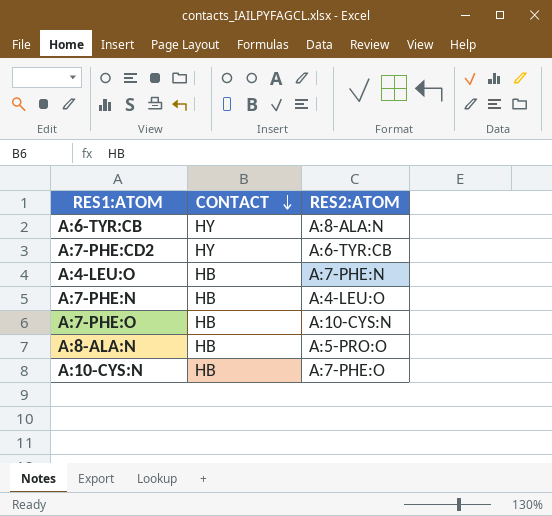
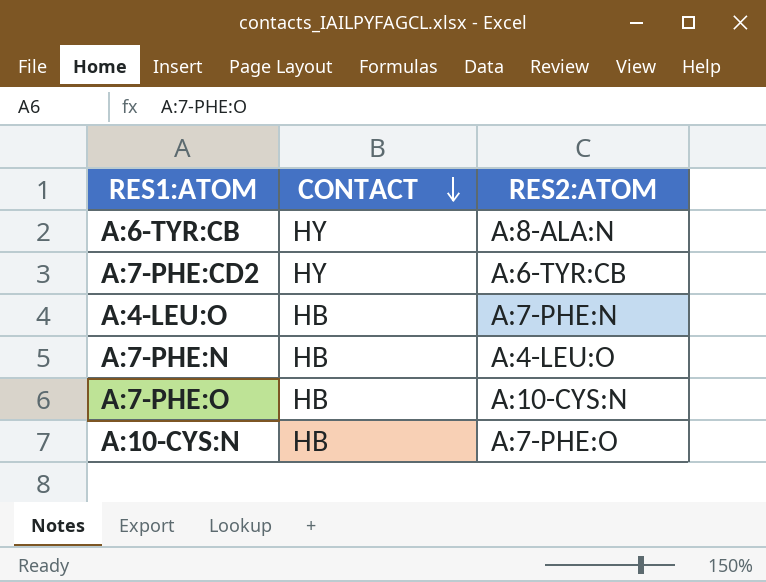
row A:8-ALA:N: HB | A:5-PRO:O -> none

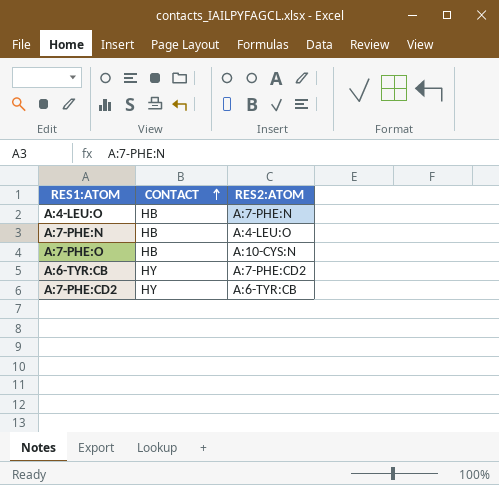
row order: CONTACT descending -> CONTACT ascending
row A:10-CYS:N: HB | A:7-PHE:O -> none
A:6-TYR:CB | RES2:ATOM: A:8-ALA:N -> A:7-PHE:CD2

